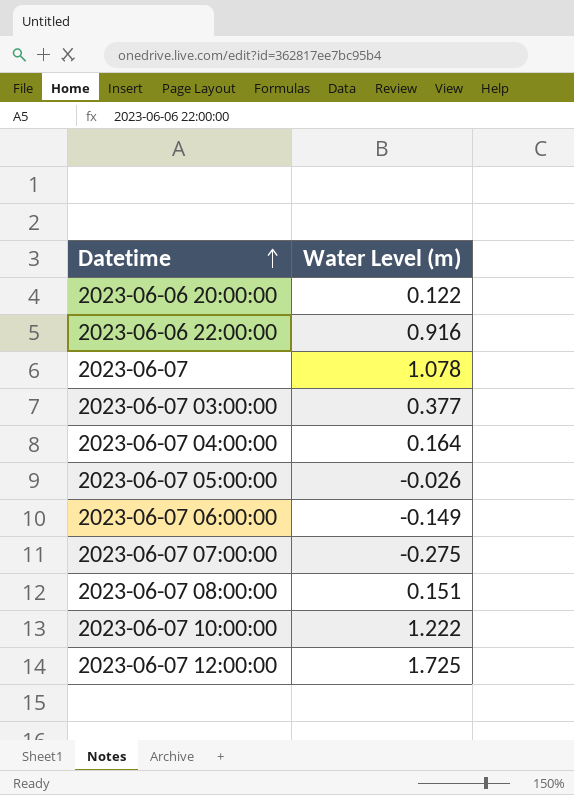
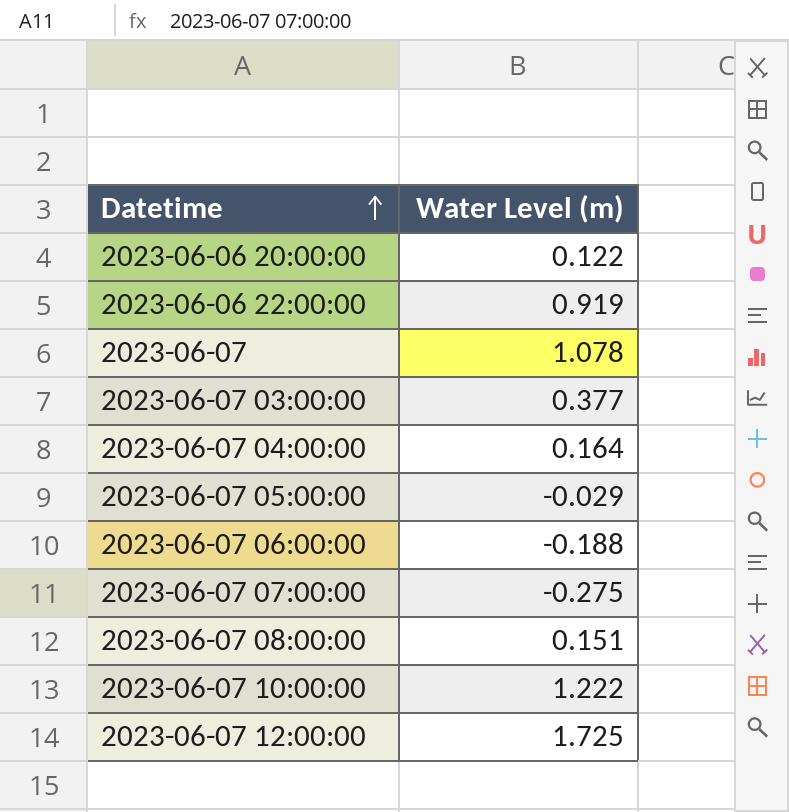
2023-06-06 22:00:00 | Water Level (m): 0.916 -> 0.919
2023-06-07 05:00:00 | Water Level (m): -0.026 -> -0.029
2023-06-07 06:00:00 | Water Level (m): -0.149 -> -0.188

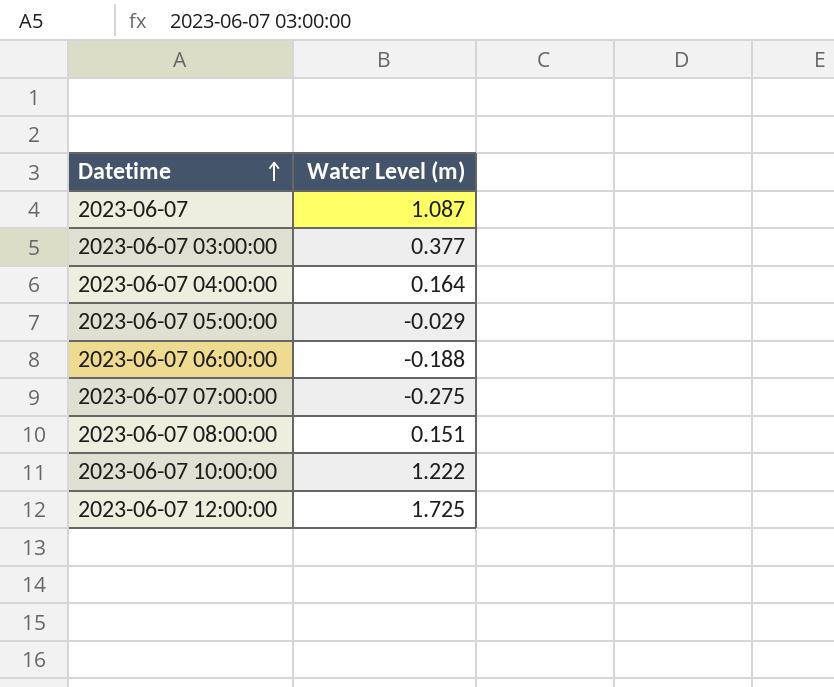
row 2023-06-06 20:00:00: 0.122 -> none
row 2023-06-06 22:00:00: 0.919 -> none
2023-06-07 | Water Level (m): 1.078 -> 1.087

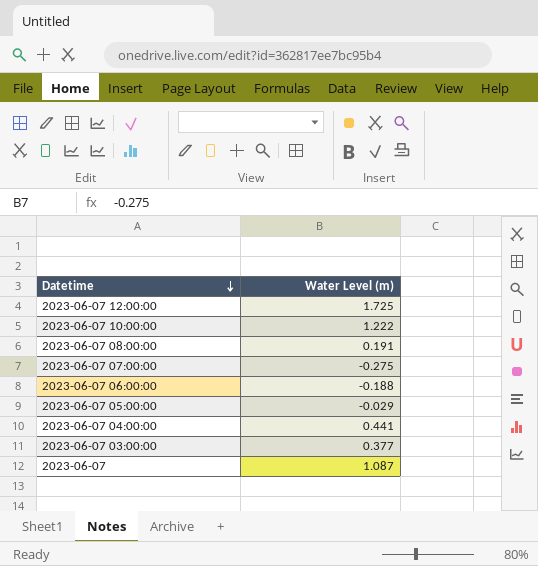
row order: Datetime ascending -> Datetime descending
2023-06-07 08:00:00 | Water Level (m): 0.151 -> 0.191
2023-06-07 04:00:00 | Water Level (m): 0.164 -> 0.441

